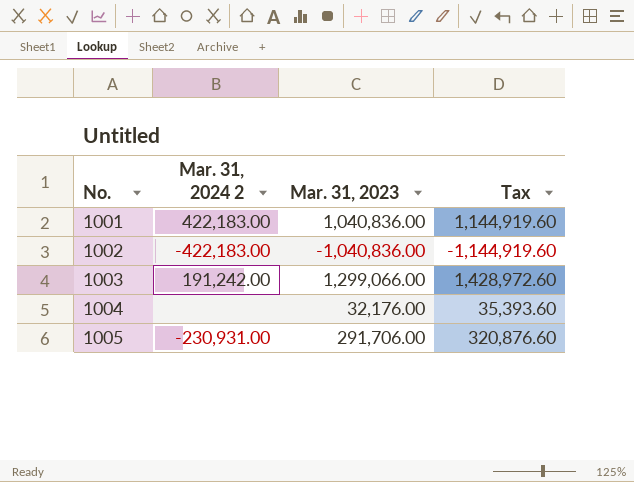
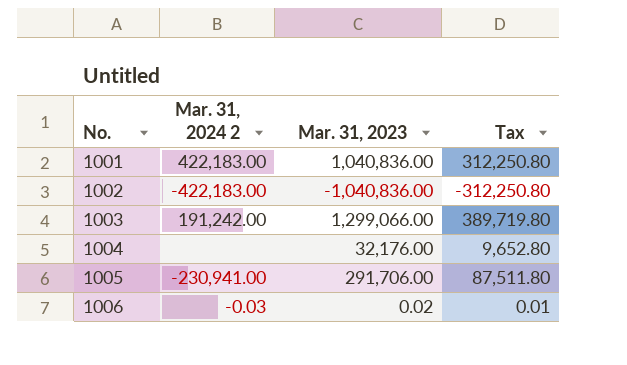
column Tax | formula: [Mar. 31, 2023] * 1.1 -> [Mar. 31, 2023] * 0.3
1005 | Mar. 31, 2024 2: -230,931.00 -> -230,941.00
row 1006: none -> -0.03 | 0.02 | 0.01

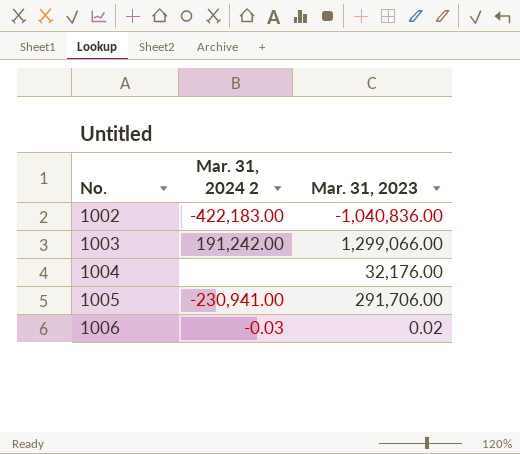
column Tax | formula: [Mar. 31, 2023] * 0.3 -> none
row 1001: 422,183.00 | 1,040,836.00 | 312,250.80 -> none

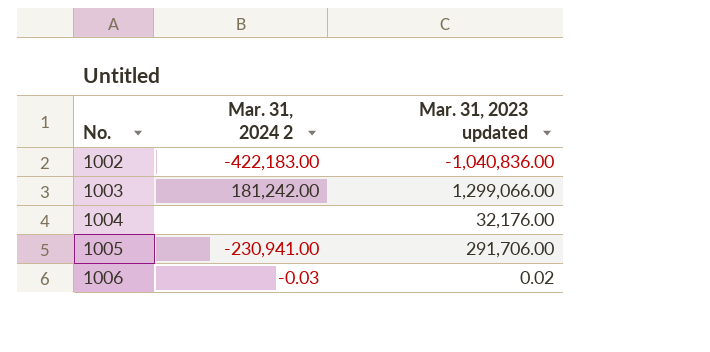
column name: Mar. 31, 2023 -> Mar. 31, 2023 updated
1003 | Mar. 31, 2024 2: 191,242.00 -> 181,242.00

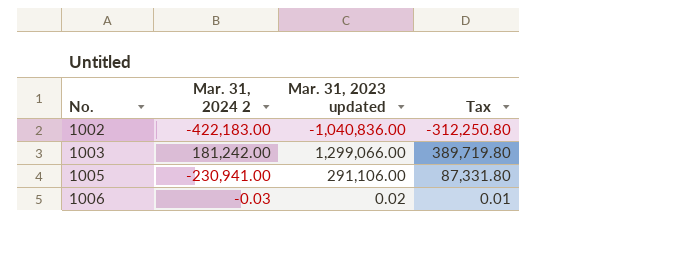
column Tax | formula: none -> [Mar. 31, 2023 updated] * 0.3
row 1004: none | 32,176.00 -> none
1005 | Mar. 31, 2023 updated: 291,706.00 -> 291,106.00

